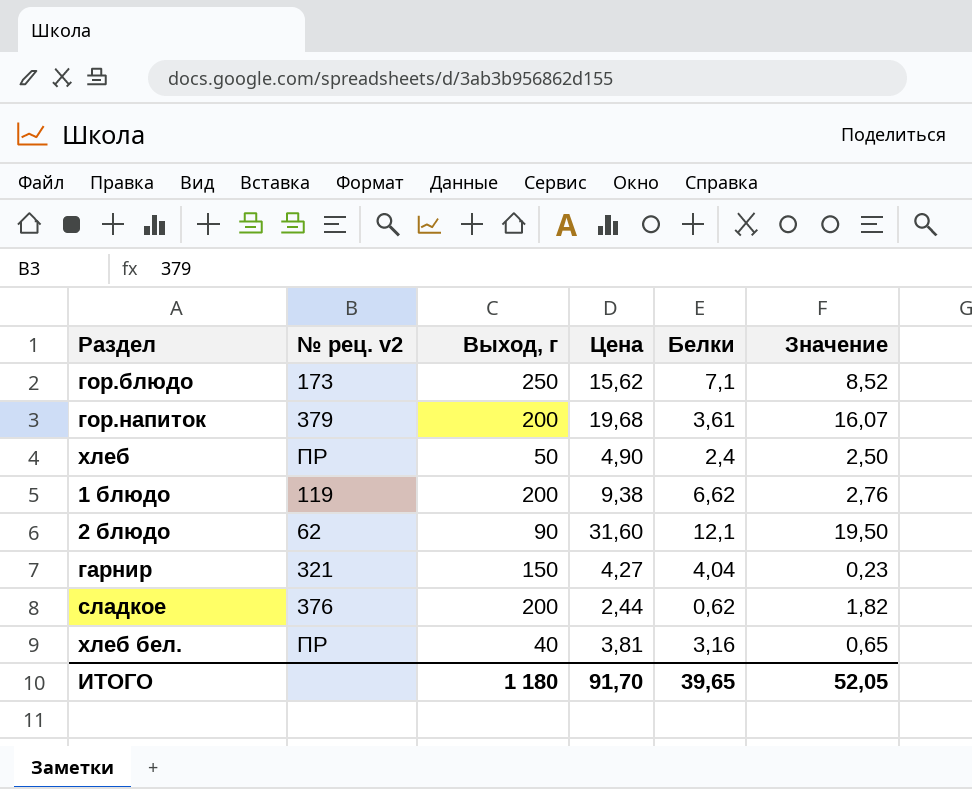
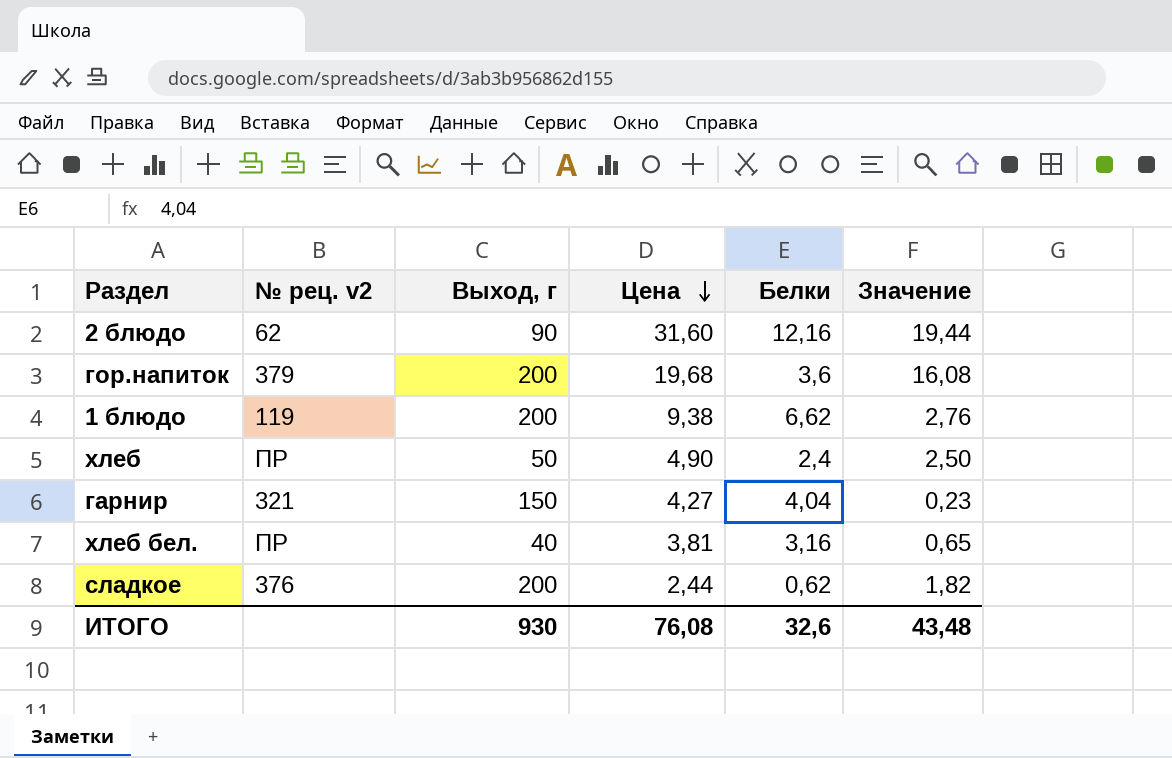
row order: none -> Цена descending
row гор.блюдо: 173 | 250 | 15,62 | 7,1 | 8,52 -> none
2 блюдо | Белки: 12,1 -> 12,16
2 блюдо | Значение: 19,50 -> 19,44
гор.напиток | Белки: 3,61 -> 3,6
гор.напиток | Значение: 16,07 -> 16,08
ИТОГО | Выход, г: 1 180 -> 930
ИТОГО | Цена: 91,70 -> 76,08
ИТОГО | Белки: 39,65 -> 32,6
ИТОГО | Значение: 52,05 -> 43,48

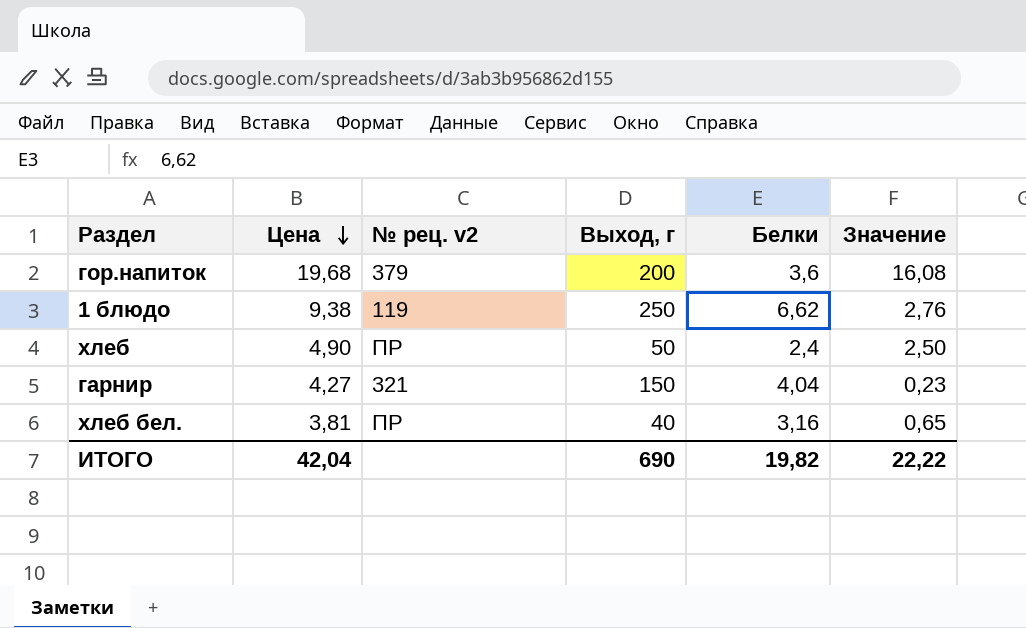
column Цена | position: 4 -> 2
row 2 блюдо: 62 | 90 | 31,60 | 12,16 | 19,44 -> none
row сладкое: 376 | 200 | 2,44 | 0,62 | 1,82 -> none
1 блюдо | Выход, г: 200 -> 250
ИТОГО | Цена: 76,08 -> 42,04
ИТОГО | Выход, г: 930 -> 690
ИТОГО | Белки: 32,6 -> 19,82
ИТОГО | Значение: 43,48 -> 22,22

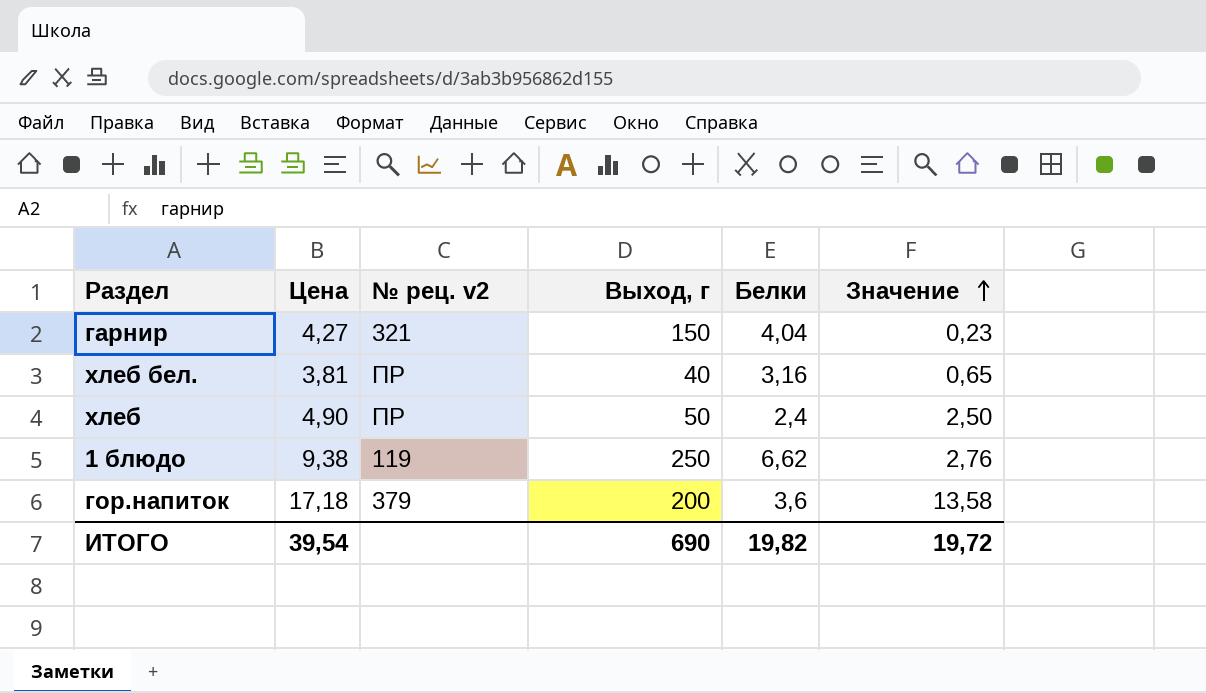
row order: Цена descending -> Значение ascending
гор.напиток | Цена: 19,68 -> 17,18
гор.напиток | Значение: 16,08 -> 13,58
ИТОГО | Цена: 42,04 -> 39,54
ИТОГО | Значение: 22,22 -> 19,72

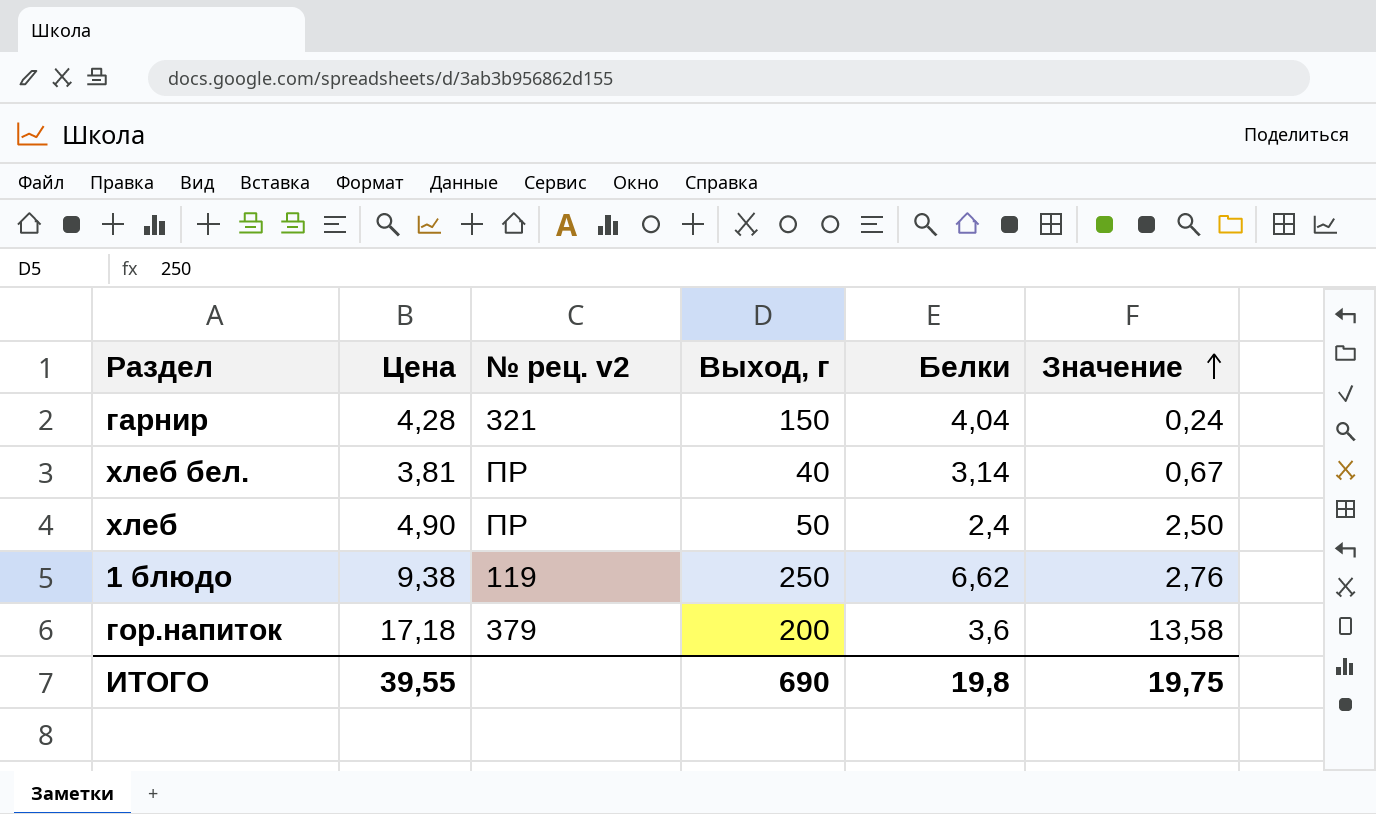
гарнир | Цена: 4,27 -> 4,28
гарнир | Значение: 0,23 -> 0,24
хлеб бел. | Белки: 3,16 -> 3,14
хлеб бел. | Значение: 0,65 -> 0,67
ИТОГО | Цена: 39,54 -> 39,55
ИТОГО | Белки: 19,82 -> 19,8
ИТОГО | Значение: 19,72 -> 19,75

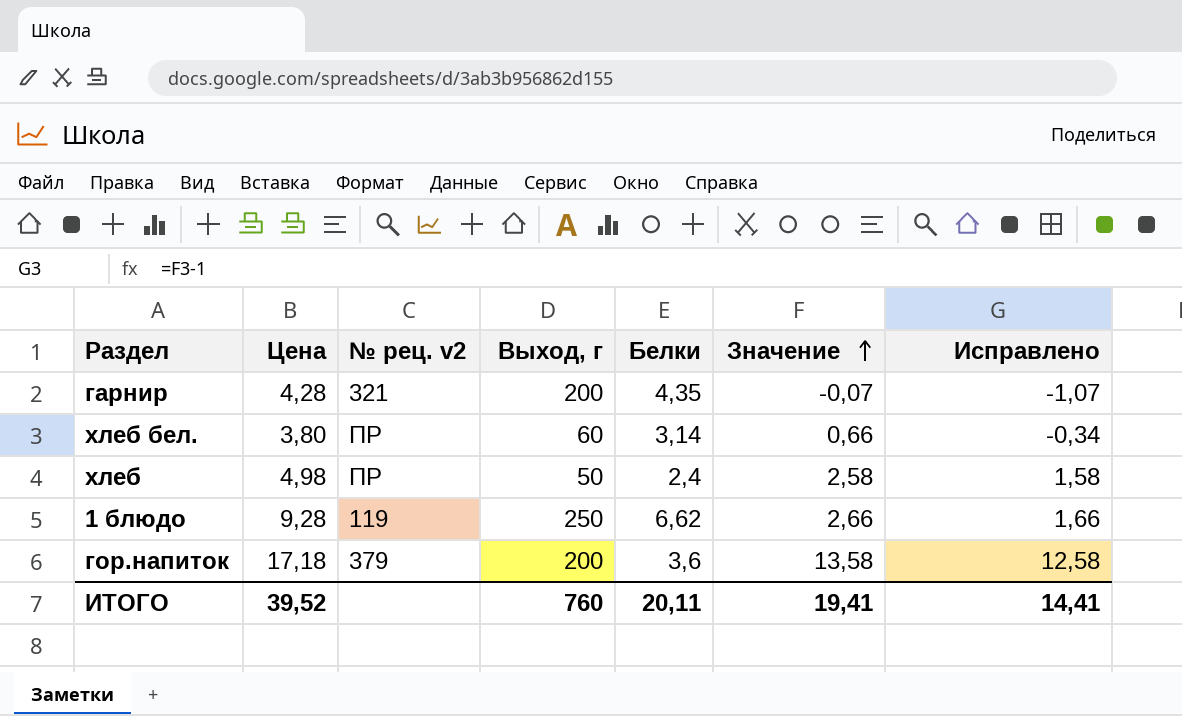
column Исправлено | formula: none -> [Значение] - 1
гарнир | Выход, г: 150 -> 200
гарнир | Белки: 4,04 -> 4,35
гарнир | Значение: 0,24 -> -0,07
хлеб бел. | Цена: 3,81 -> 3,80
хлеб бел. | Выход, г: 40 -> 60
хлеб бел. | Значение: 0,67 -> 0,66
хлеб | Цена: 4,90 -> 4,98
хлеб | Значение: 2,50 -> 2,58
1 блюдо | Цена: 9,38 -> 9,28
1 блюдо | Значение: 2,76 -> 2,66
ИТОГО | Цена: 39,55 -> 39,52
ИТОГО | Выход, г: 690 -> 760
ИТОГО | Белки: 19,8 -> 20,11
ИТОГО | Значение: 19,75 -> 19,41

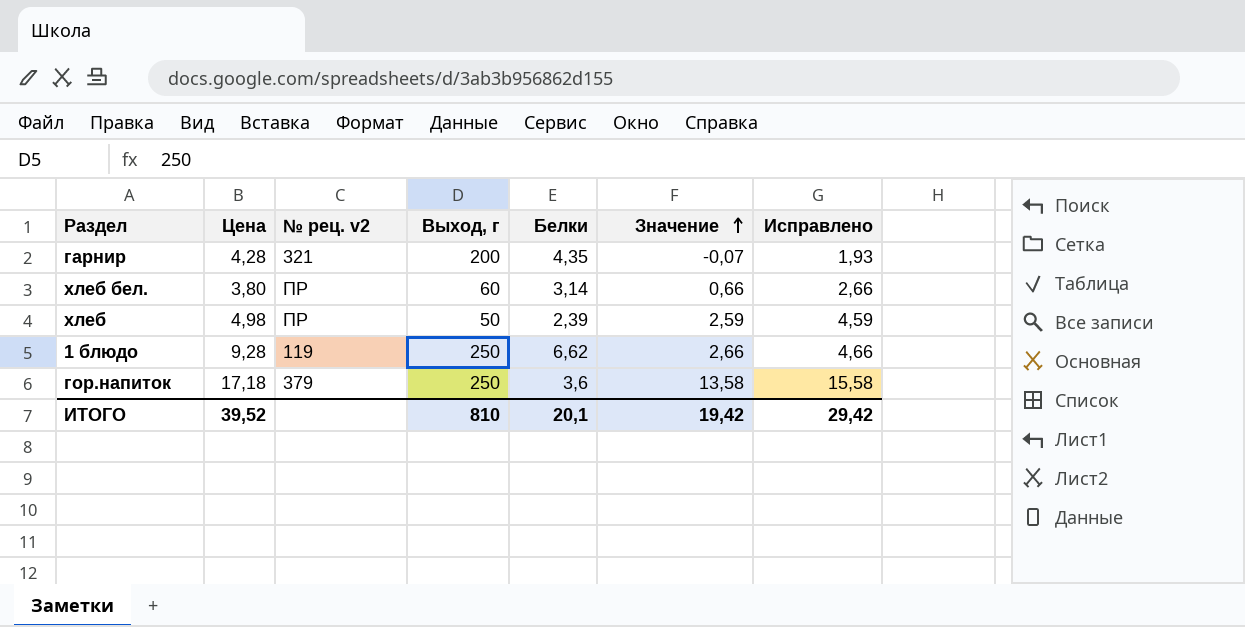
column Исправлено | formula: [Значение] - 1 -> [Значение] + 2
хлеб | Белки: 2,4 -> 2,39
хлеб | Значение: 2,58 -> 2,59
гор.напиток | Выход, г: 200 -> 250
ИТОГО | Выход, г: 760 -> 810
ИТОГО | Белки: 20,11 -> 20,1
ИТОГО | Значение: 19,41 -> 19,42
ИТОГО | Исправлено: 14,41 -> 29,42

